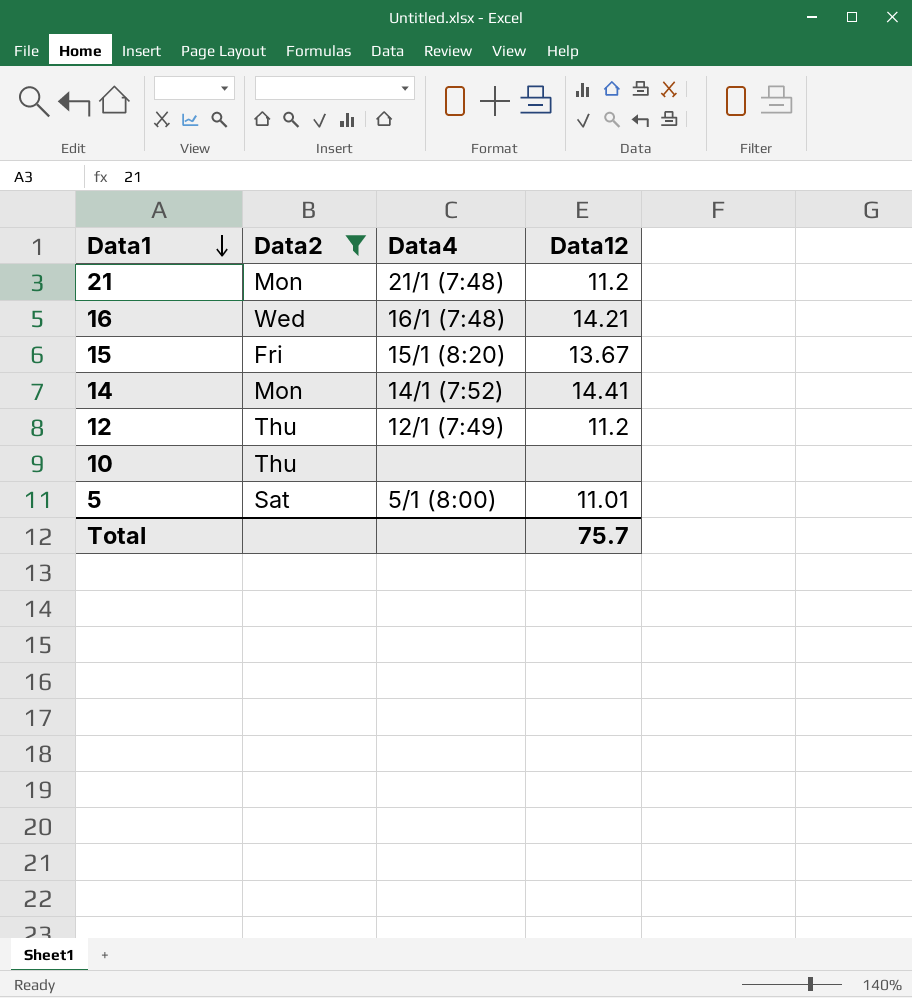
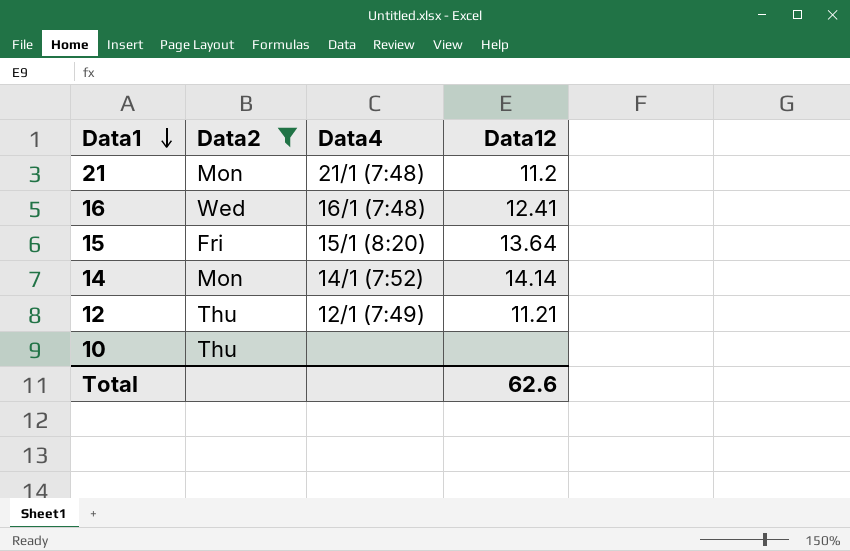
row 5: Sat | 5/1 (8:00) | 11.01 -> none
16 | Data12: 14.21 -> 12.41
15 | Data12: 13.67 -> 13.64
14 | Data12: 14.41 -> 14.14
12 | Data12: 11.2 -> 11.21
Total | Data12: 75.7 -> 62.6

